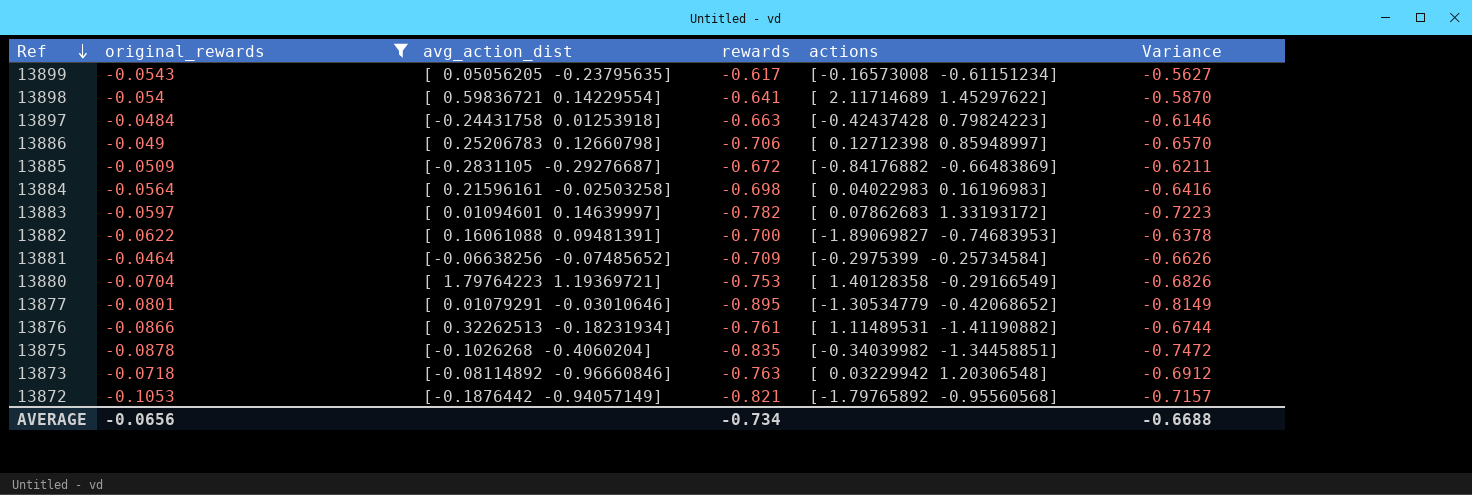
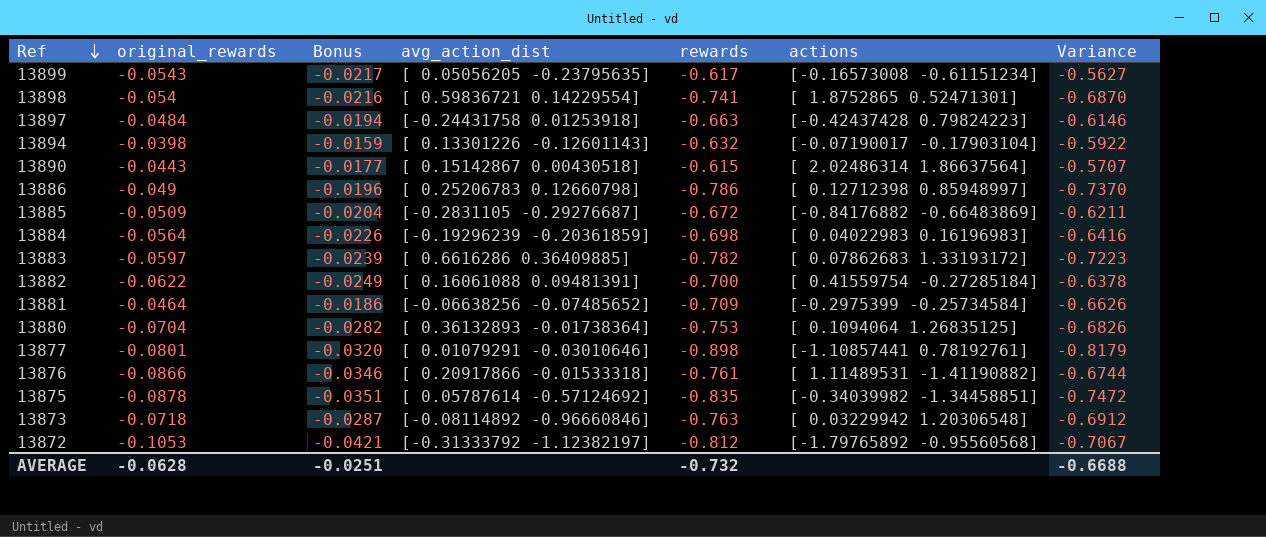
filter: original_rewards <= -0.0464 -> none
column Bonus | formula: none -> [original_rewards] * 0.4
13898 | rewards: -0.641 -> -0.741
13898 | actions: [ 2.11714689 1.45297622] -> [ 1.8752865 0.52471301]
13898 | Variance: -0.5870 -> -0.6870
13886 | rewards: -0.706 -> -0.786
13886 | Variance: -0.6570 -> -0.7370
13884 | avg_action_dist: [ 0.21596161 -0.02503258] -> [-0.19296239 -0.20361859]
13883 | avg_action_dist: [ 0.01094601 0.14639997] -> [ 0.6616286 0.36409885]
13882 | actions: [-1.89069827 -0.74683953] -> [ 0.41559754 -0.27285184]
13880 | avg_action_dist: [ 1.79764223 1.19369721] -> [ 0.36132893 -0.01738364]
13880 | actions: [ 1.40128358 -0.29166549] -> [ 0.1094064 1.26835125]
13877 | rewards: -0.895 -> -0.898
13877 | actions: [-1.30534779 -0.42068652] -> [-1.10857441 0.78192761]
13877 | Variance: -0.8149 -> -0.8179
13876 | avg_action_dist: [ 0.32262513 -0.18231934] -> [ 0.20917866 -0.01533318]
13875 | avg_action_dist: [-0.1026268 -0.4060204] -> [ 0.05787614 -0.57124692]
13872 | avg_action_dist: [-0.1876442 -0.94057149] -> [-0.31333792 -1.12382197]
13872 | rewards: -0.821 -> -0.812
13872 | Variance: -0.7157 -> -0.7067
AVERAGE | original_rewards: -0.0656 -> -0.0628
AVERAGE | rewards: -0.734 -> -0.732

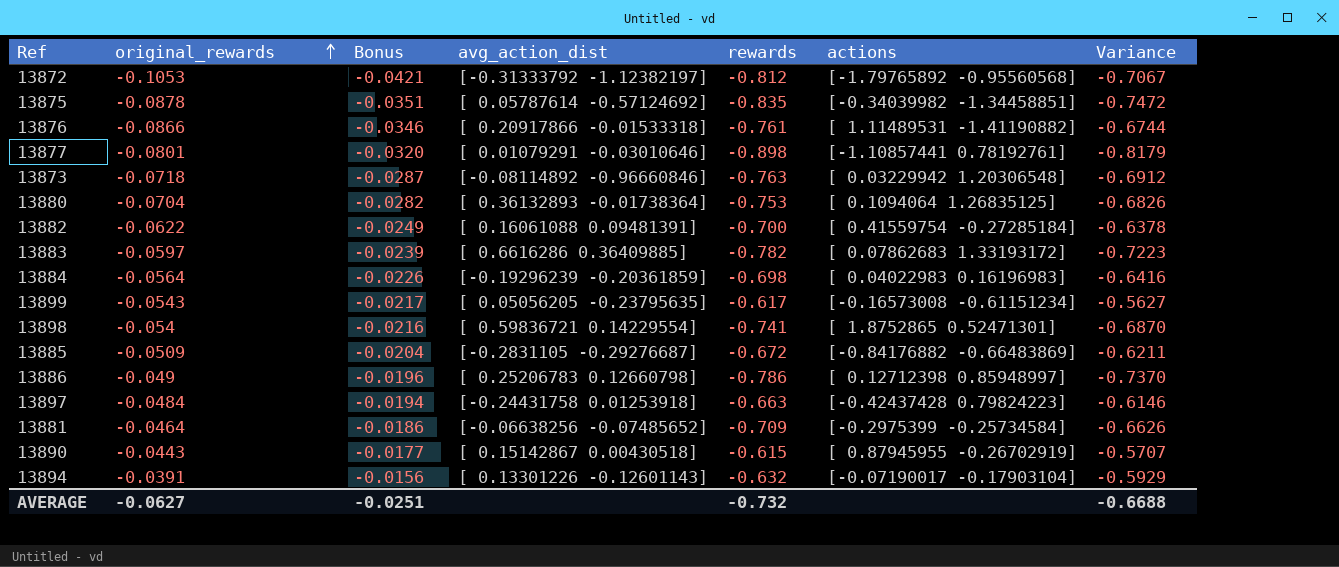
row order: Ref descending -> original_rewards ascending
13890 | actions: [ 2.02486314 1.86637564] -> [ 0.87945955 -0.26702919]
13894 | original_rewards: -0.0398 -> -0.0391
13894 | Bonus: -0.0159 -> -0.0156
13894 | Variance: -0.5922 -> -0.5929
AVERAGE | original_rewards: -0.0628 -> -0.0627

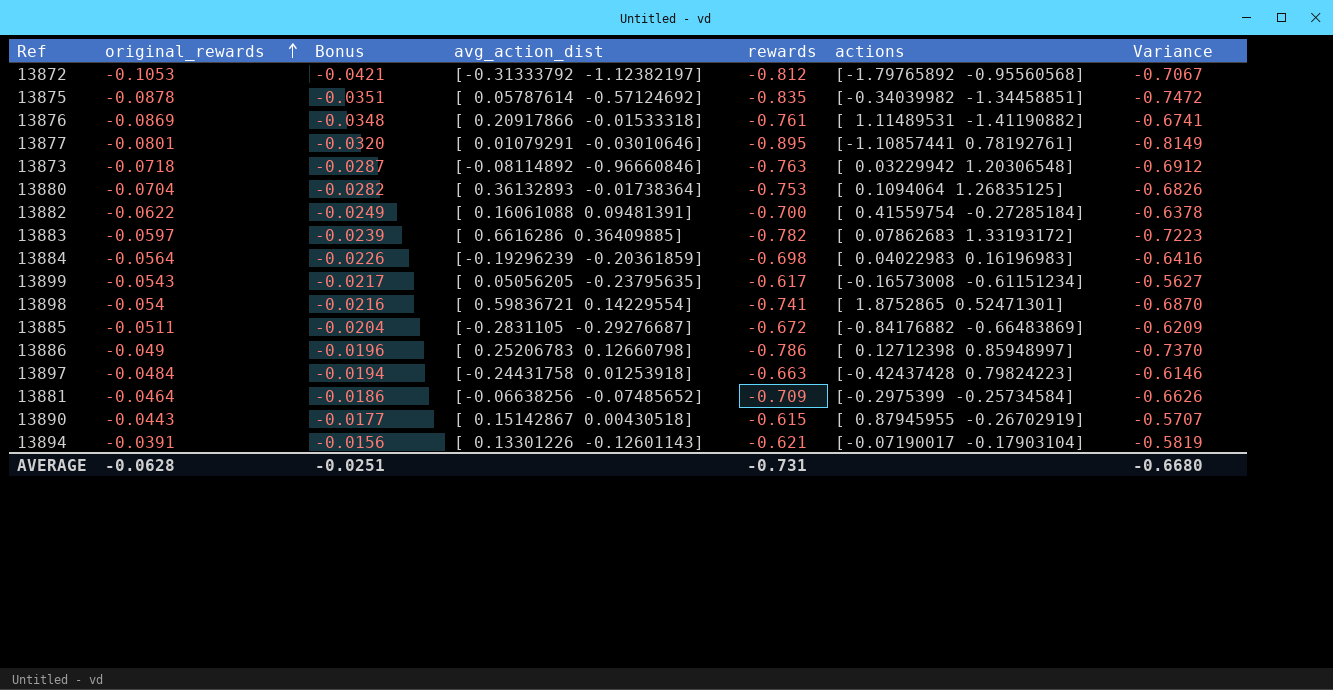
13876 | original_rewards: -0.0866 -> -0.0869
13876 | Bonus: -0.0346 -> -0.0348
13876 | Variance: -0.6744 -> -0.6741
13877 | rewards: -0.898 -> -0.895
13877 | Variance: -0.8179 -> -0.8149
13885 | original_rewards: -0.0509 -> -0.0511
13885 | Variance: -0.6211 -> -0.6209
13894 | rewards: -0.632 -> -0.621
13894 | Variance: -0.5929 -> -0.5819
AVERAGE | original_rewards: -0.0627 -> -0.0628
AVERAGE | rewards: -0.732 -> -0.731
AVERAGE | Variance: -0.6688 -> -0.6680

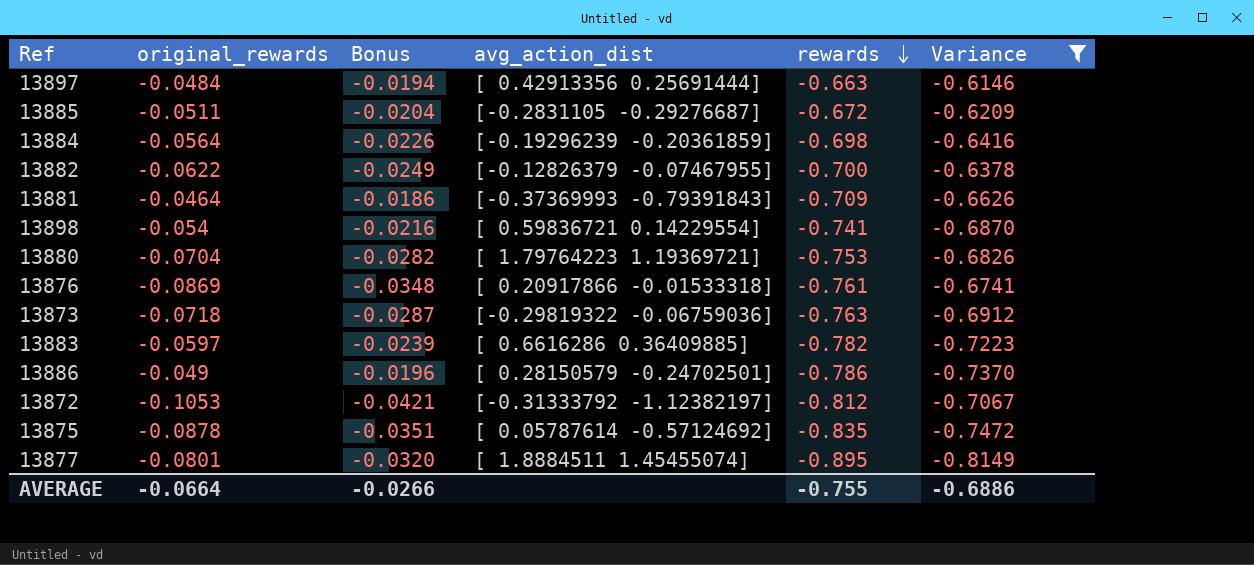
filter: none -> Variance <= -0.6146
row order: original_rewards ascending -> rewards descending
column actions | position: 6 -> none
13897 | avg_action_dist: [-0.24431758 0.01253918] -> [ 0.42913356 0.25691444]
13882 | avg_action_dist: [ 0.16061088 0.09481391] -> [-0.12826379 -0.07467955]
13881 | avg_action_dist: [-0.06638256 -0.07485652] -> [-0.37369993 -0.79391843]
13880 | avg_action_dist: [ 0.36132893 -0.01738364] -> [ 1.79764223 1.19369721]
13873 | avg_action_dist: [-0.08114892 -0.96660846] -> [-0.29819322 -0.06759036]
13886 | avg_action_dist: [ 0.25206783 0.12660798] -> [ 0.28150579 -0.24702501]
13877 | avg_action_dist: [ 0.01079291 -0.03010646] -> [ 1.8884511 1.45455074]
AVERAGE | original_rewards: -0.0628 -> -0.0664
AVERAGE | Bonus: -0.0251 -> -0.0266
AVERAGE | rewards: -0.731 -> -0.755
AVERAGE | Variance: -0.6680 -> -0.6886

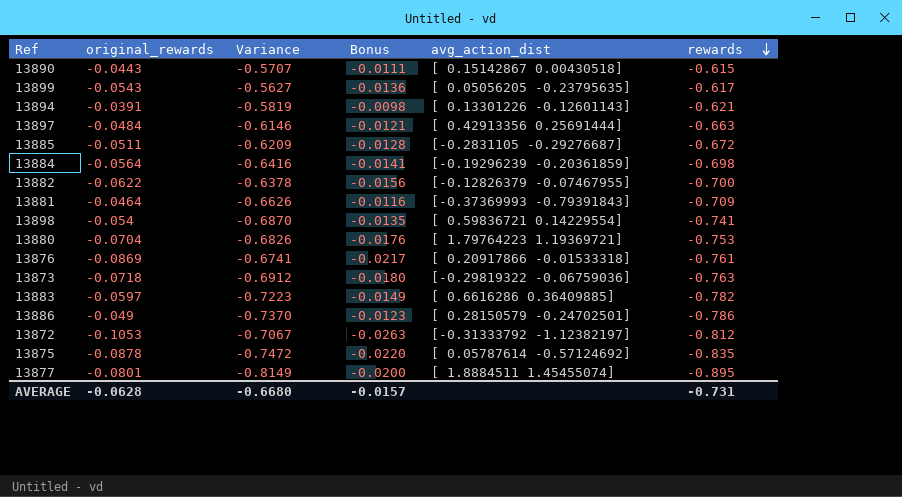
filter: Variance <= -0.6146 -> none
column Variance | position: 6 -> 3
column Bonus | formula: [original_rewards] * 0.4 -> [original_rewards] * 0.25
AVERAGE | original_rewards: -0.0664 -> -0.0628
AVERAGE | Variance: -0.6886 -> -0.6680
AVERAGE | Bonus: -0.0266 -> -0.0157
AVERAGE | rewards: -0.755 -> -0.731

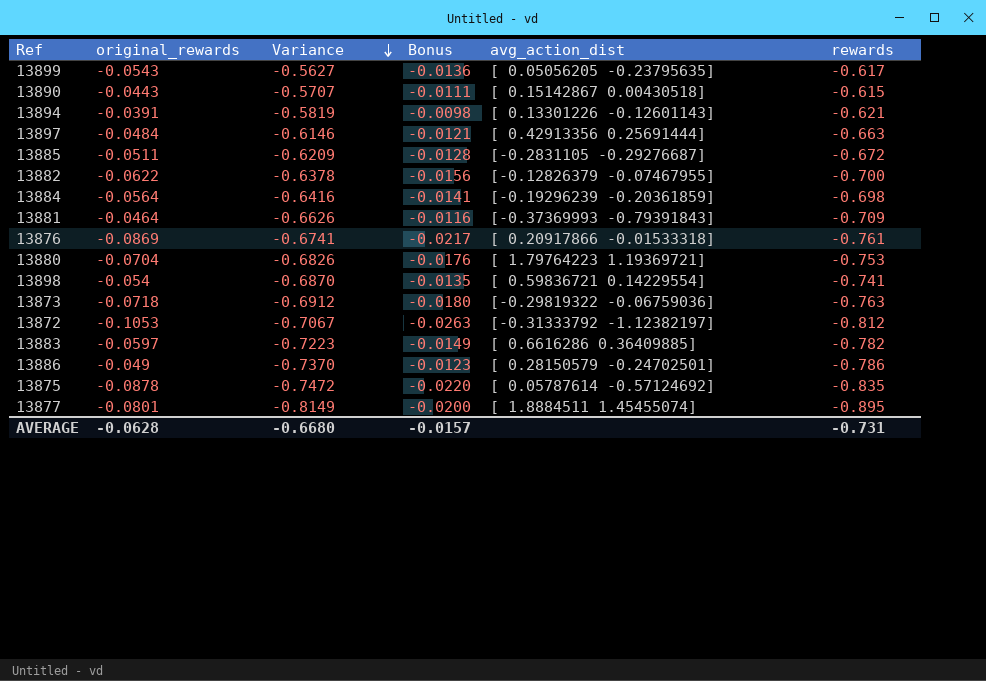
row order: rewards descending -> Variance descending

